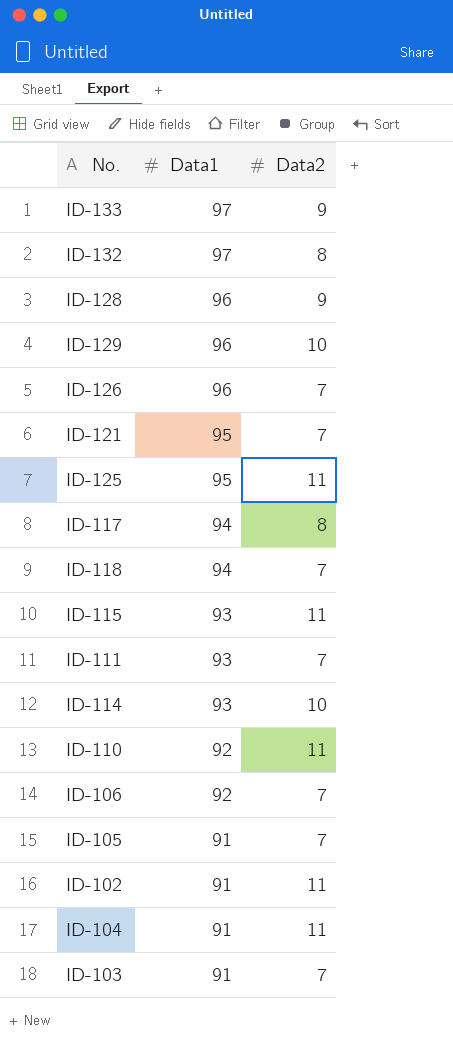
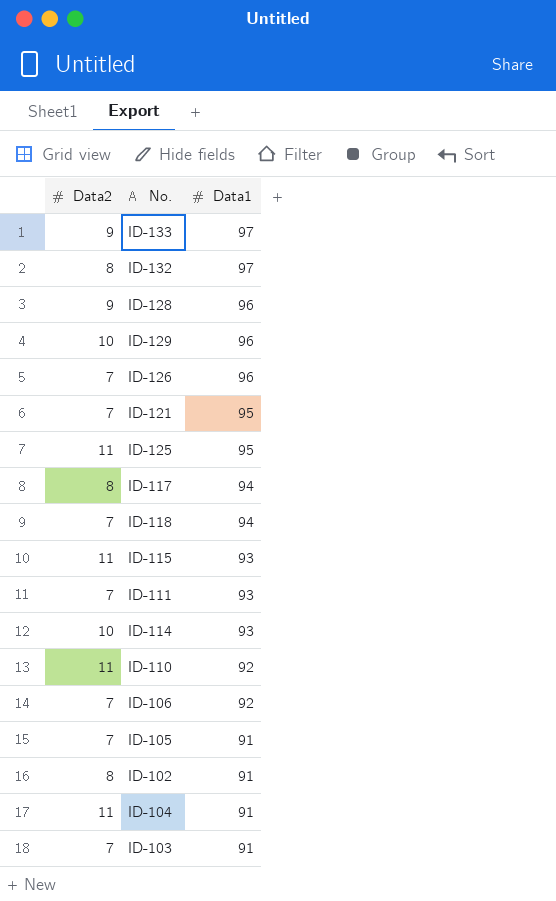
column Data2 | position: 3 -> 1
ID-102 | Data2: 11 -> 8

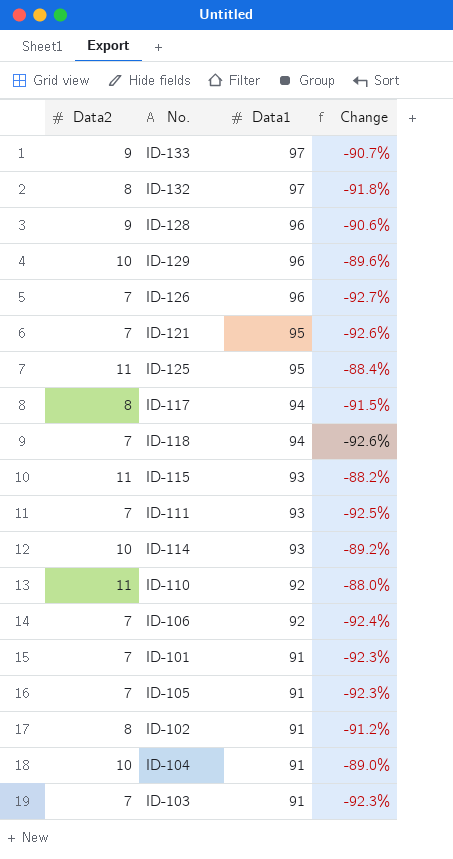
column Change | formula: none -> ([Data2] - [Data1]) / [Data1]
row ID-101: none -> 7 | 91 | -92.3%
ID-104 | Data2: 11 -> 10

